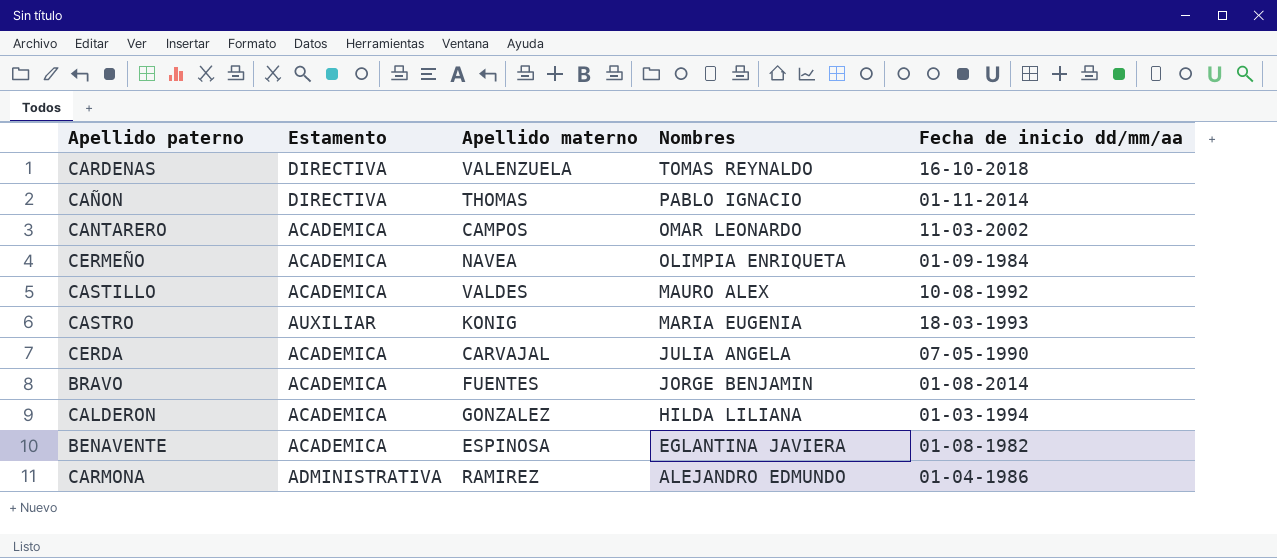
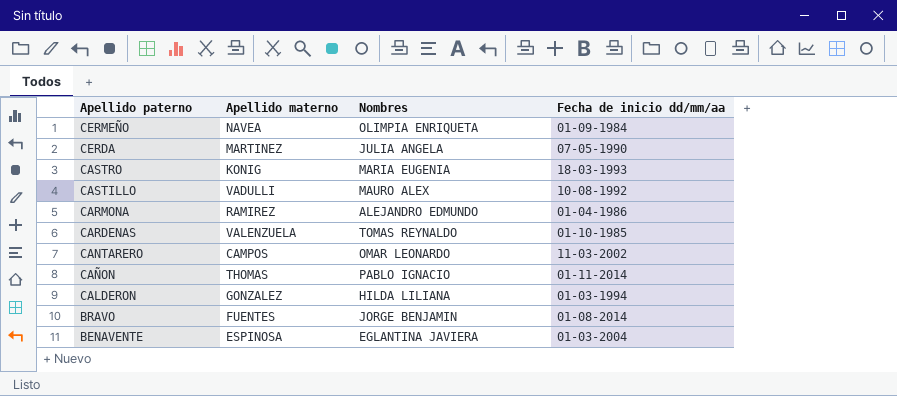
row order: Nombres descending -> Apellido paterno descending
column Estamento | position: 2 -> none
CERDA | Apellido materno: CARVAJAL -> MARTINEZ
CASTILLO | Apellido materno: VALDES -> VADULLI
CARDENAS | Fecha de inicio dd/mm/aa: 16-10-2018 -> 01-10-1985
BENAVENTE | Fecha de inicio dd/mm/aa: 01-08-1982 -> 01-03-2004

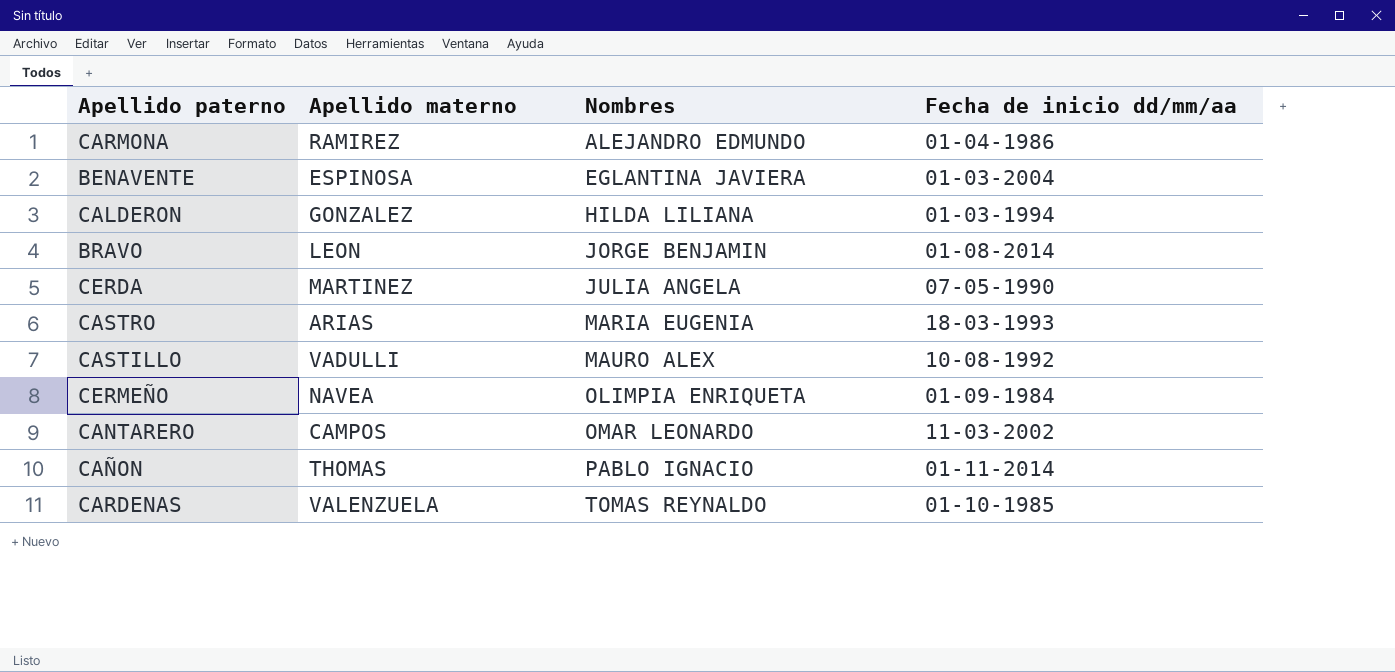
row order: Apellido paterno descending -> Nombres ascending
BRAVO | Apellido materno: FUENTES -> LEON
CASTRO | Apellido materno: KONIG -> ARIAS

